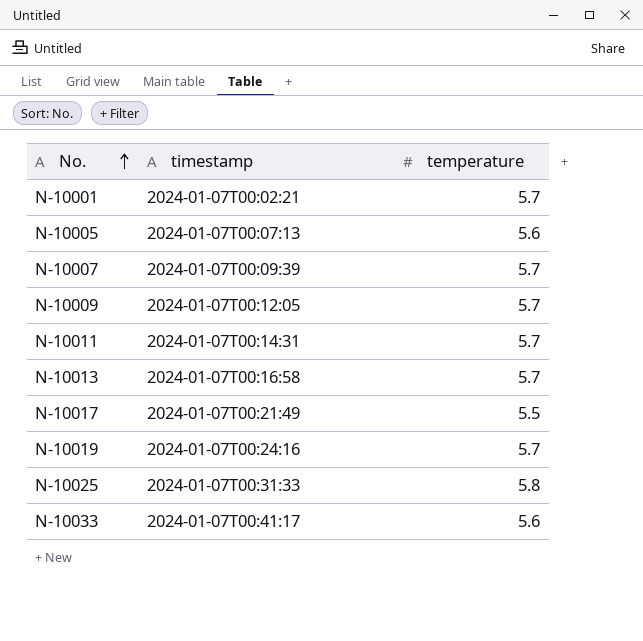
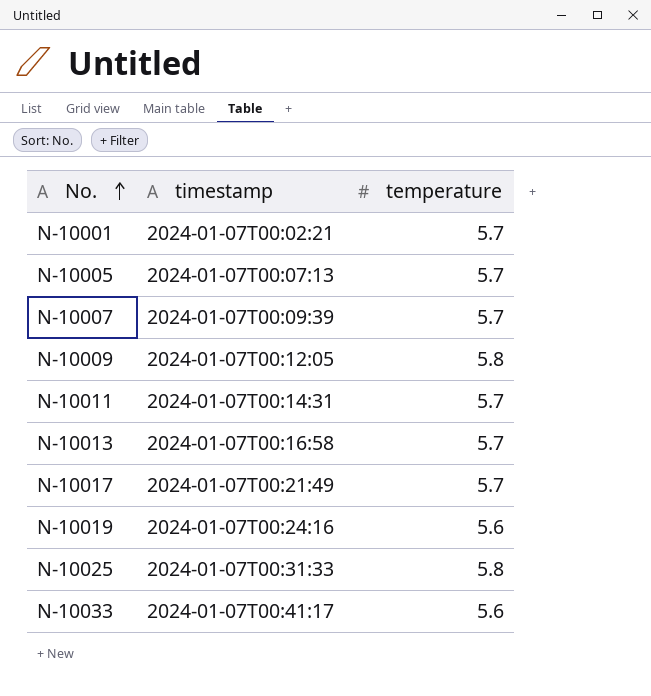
N-10005 | temperature: 5.6 -> 5.7
N-10009 | temperature: 5.7 -> 5.8
N-10017 | temperature: 5.5 -> 5.7
N-10019 | temperature: 5.7 -> 5.6

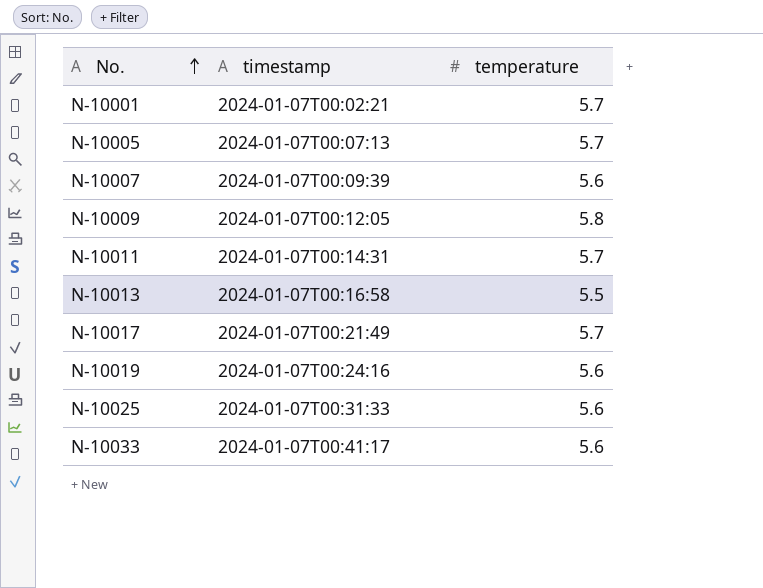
N-10007 | temperature: 5.7 -> 5.6
N-10013 | temperature: 5.7 -> 5.5
N-10025 | temperature: 5.8 -> 5.6

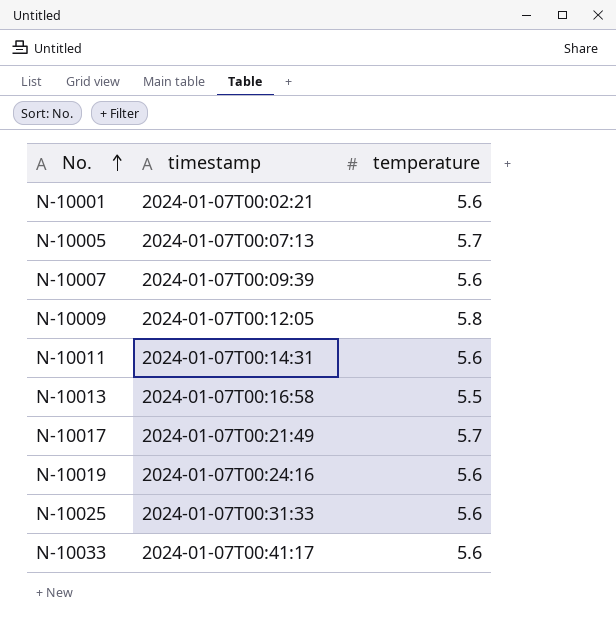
N-10001 | temperature: 5.7 -> 5.6
N-10011 | temperature: 5.7 -> 5.6

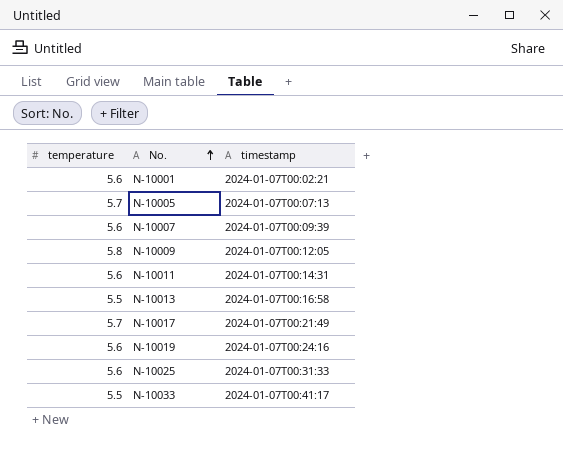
column temperature | position: 3 -> 1
N-10033 | temperature: 5.6 -> 5.5

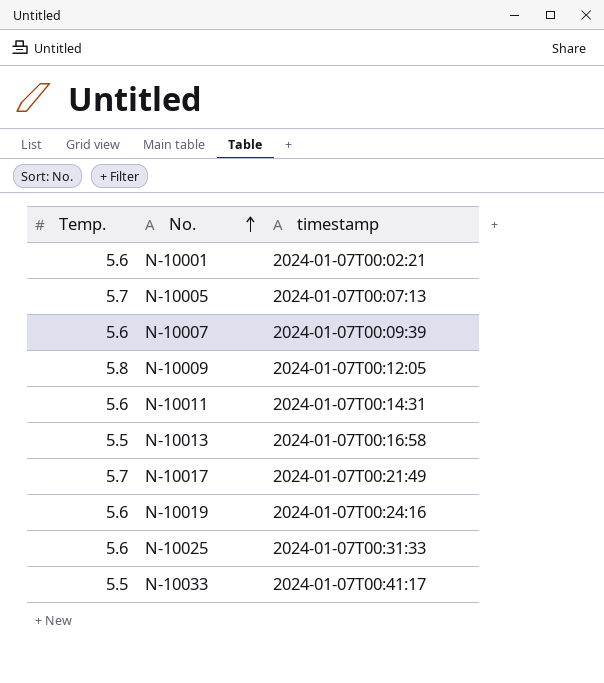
column name: temperature -> Temp.

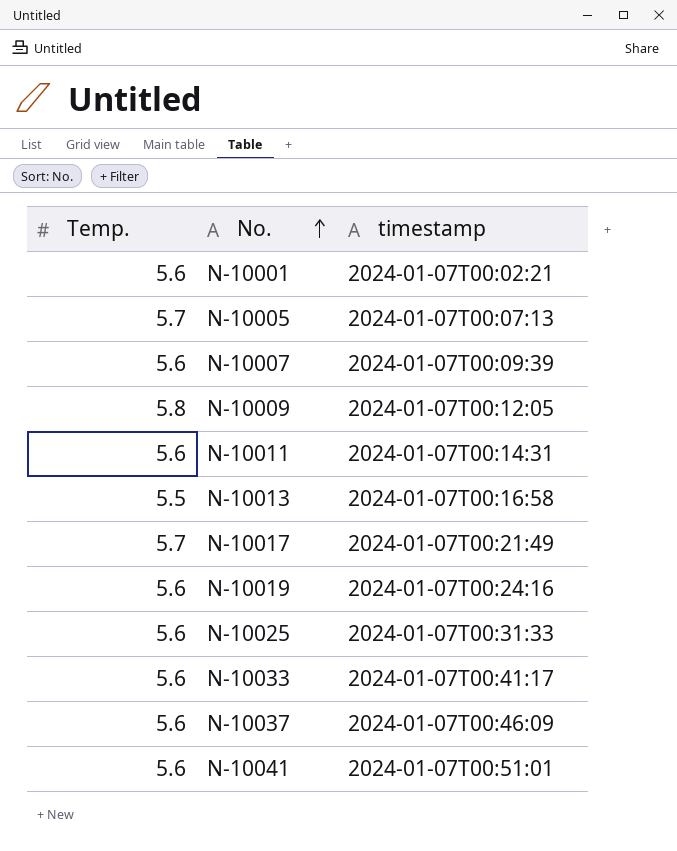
N-10033 | Temp.: 5.5 -> 5.6
row N-10037: none -> 5.6 | 2024-01-07T00:46:09
row N-10041: none -> 5.6 | 2024-01-07T00:51:01

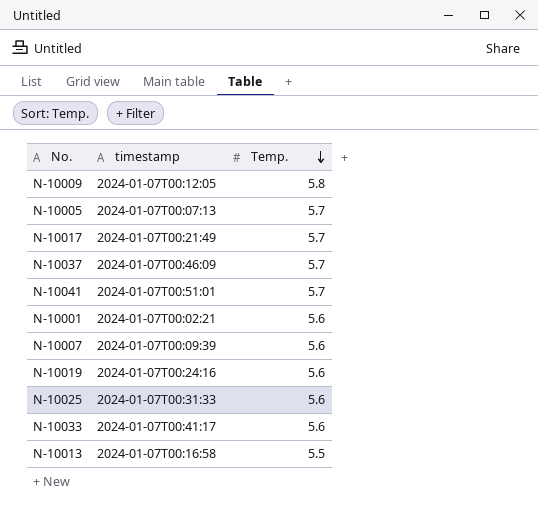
row order: No. ascending -> Temp. descending
column Temp. | position: 1 -> 3
row N-10011: 5.6 | 2024-01-07T00:14:31 -> none
N-10037 | Temp.: 5.6 -> 5.7
N-10041 | Temp.: 5.6 -> 5.7

